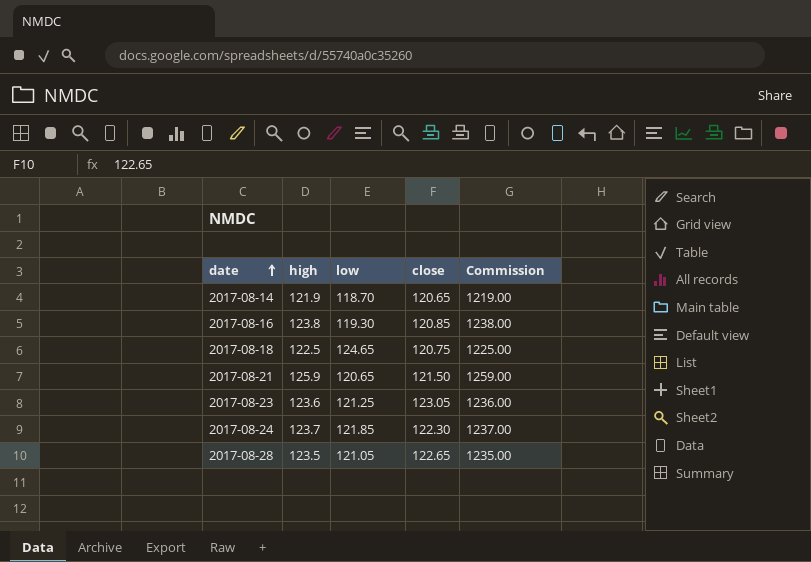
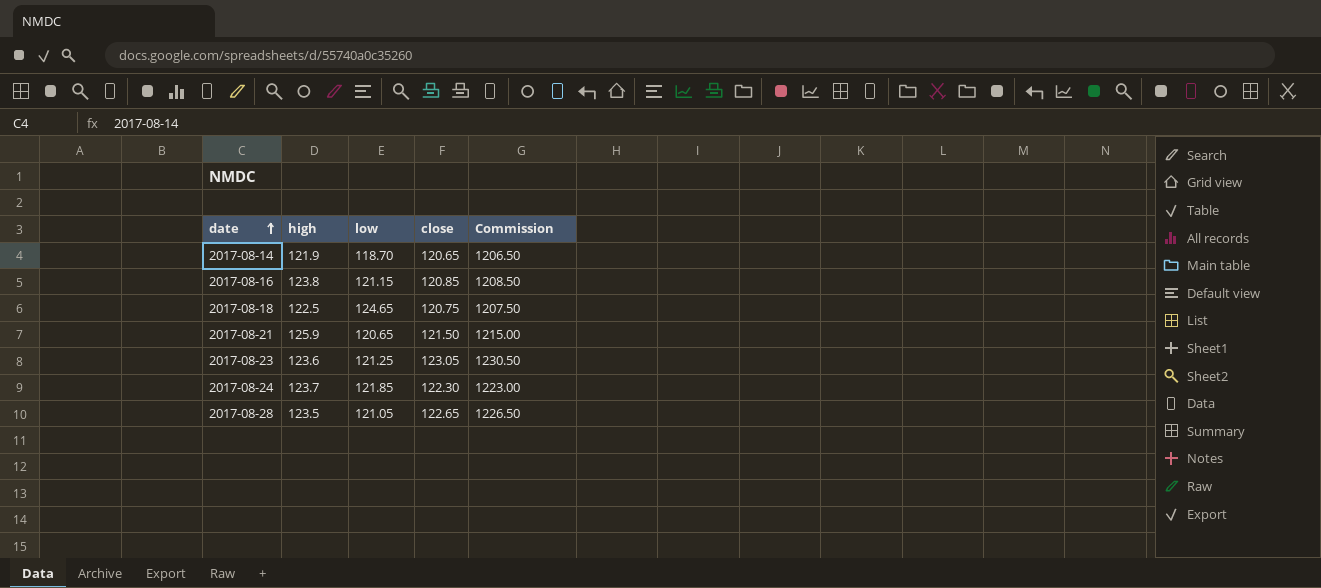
column Commission | formula: [high] * 10 -> [close] * 10
2017-08-16 | low: 119.30 -> 121.15

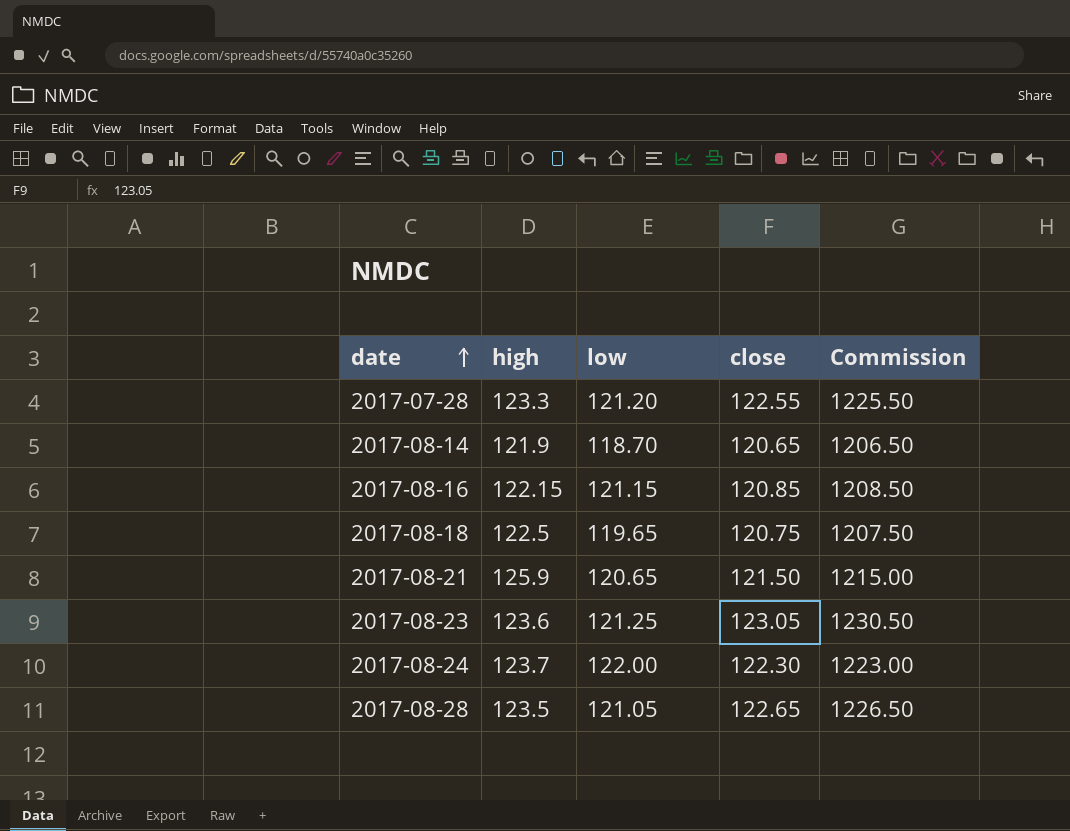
row 2017-07-28: none -> 123.3 | 121.20 | 122.55 | 1225.50
2017-08-16 | high: 123.8 -> 122.15
2017-08-18 | low: 124.65 -> 119.65
2017-08-24 | low: 121.85 -> 122.00

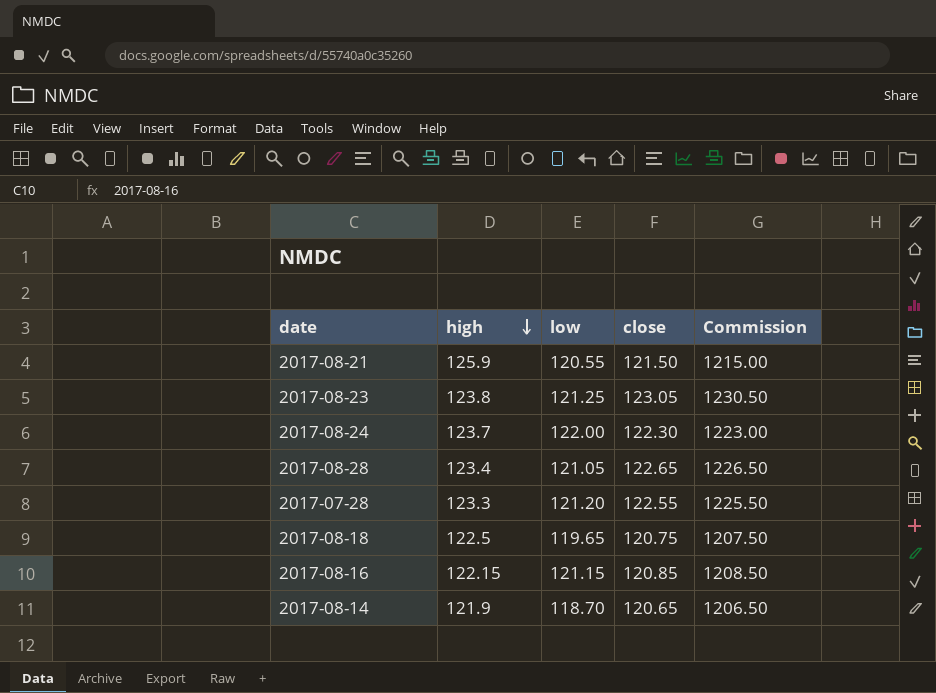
row order: date ascending -> high descending
2017-08-21 | low: 120.65 -> 120.55
2017-08-23 | high: 123.6 -> 123.8
2017-08-28 | high: 123.5 -> 123.4

